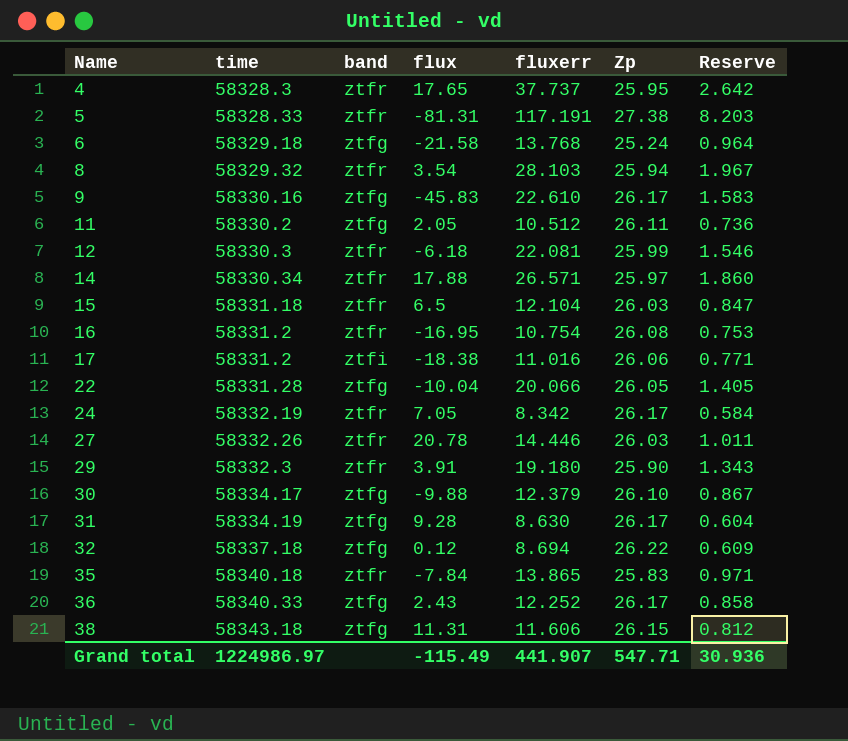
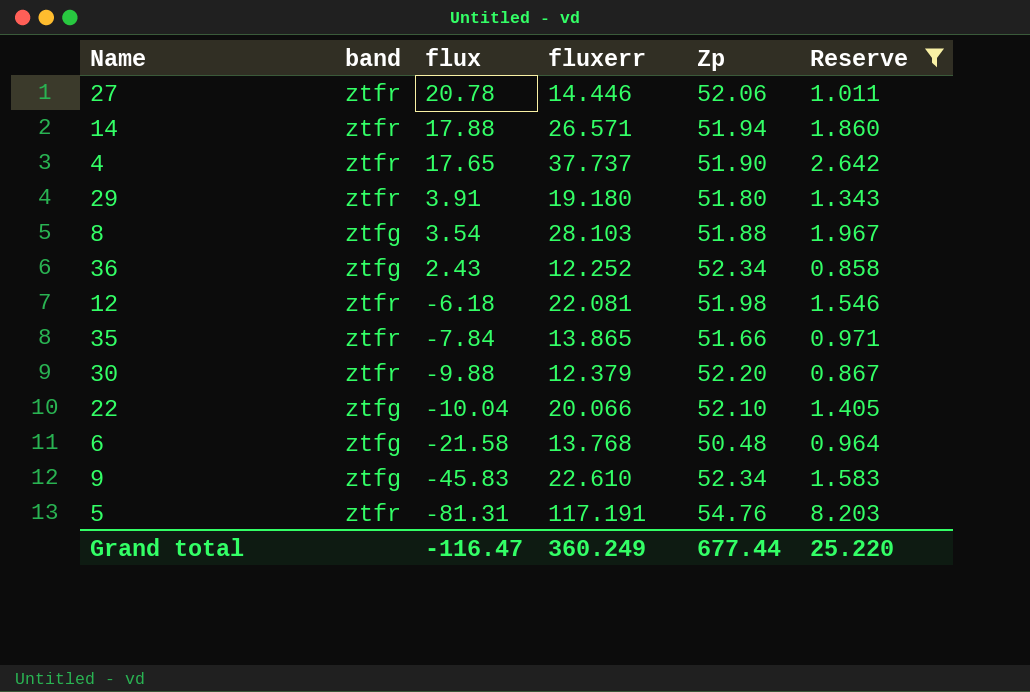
filter: none -> Reserve >= 0.858
row order: Name ascending -> flux descending
column time | position: 2 -> none
27 | Zp: 26.03 -> 52.06
14 | Zp: 25.97 -> 51.94
4 | Zp: 25.95 -> 51.90
29 | Zp: 25.90 -> 51.80
8 | band: ztfr -> ztfg
8 | Zp: 25.94 -> 51.88
36 | Zp: 26.17 -> 52.34
12 | Zp: 25.99 -> 51.98
35 | Zp: 25.83 -> 51.66
30 | band: ztfg -> ztfr
30 | Zp: 26.10 -> 52.20
22 | Zp: 26.05 -> 52.10
6 | Zp: 25.24 -> 50.48
9 | Zp: 26.17 -> 52.34
5 | Zp: 27.38 -> 54.76
Grand total | flux: -115.49 -> -116.47
Grand total | fluxerr: 441.907 -> 360.249
Grand total | Zp: 547.71 -> 677.44
Grand total | Reserve: 30.936 -> 25.220

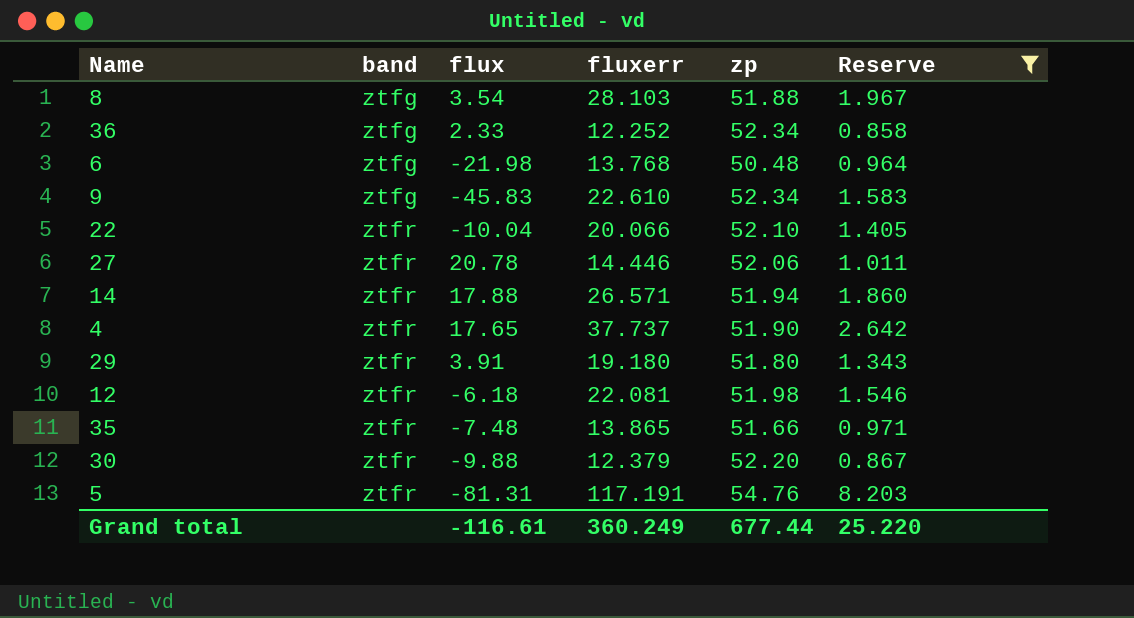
row order: flux descending -> band ascending
column name: Zp -> zp
36 | flux: 2.43 -> 2.33
6 | flux: -21.58 -> -21.98
22 | band: ztfg -> ztfr
35 | flux: -7.84 -> -7.48
Grand total | flux: -116.47 -> -116.61

